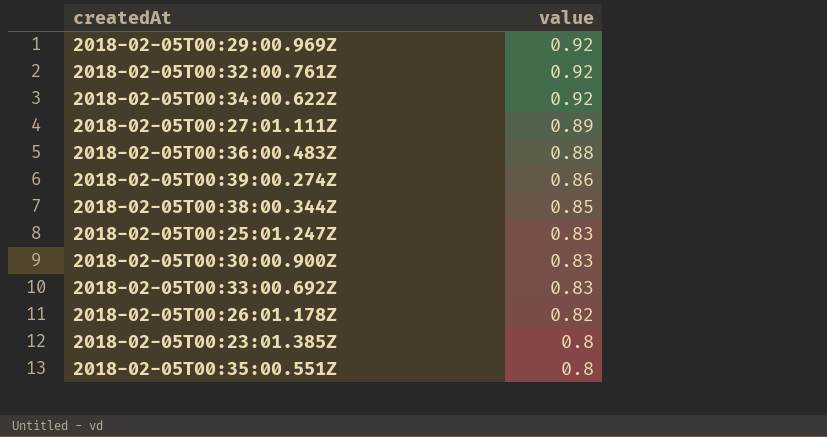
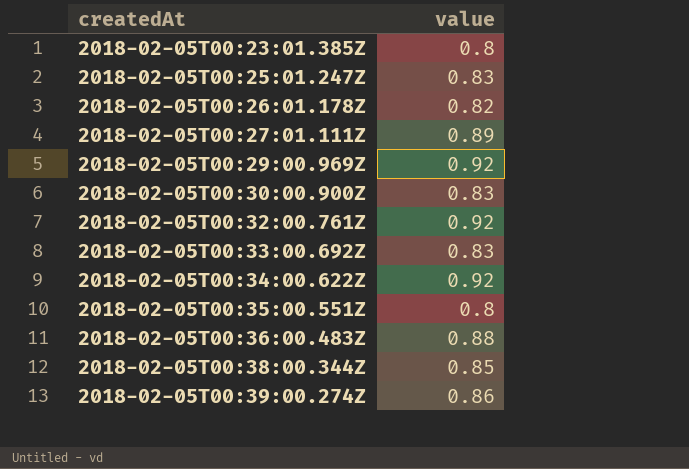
row order: value descending -> createdAt ascending

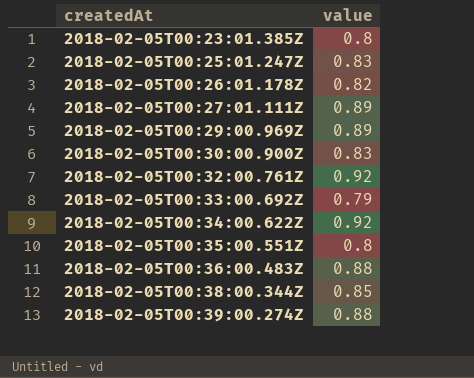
2018-02-05T00:29:00.969Z | value: 0.92 -> 0.89
2018-02-05T00:33:00.692Z | value: 0.83 -> 0.79
2018-02-05T00:39:00.274Z | value: 0.86 -> 0.88

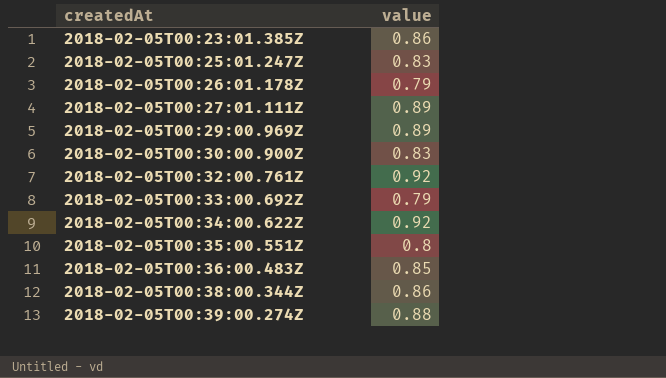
2018-02-05T00:23:01.385Z | value: 0.8 -> 0.86
2018-02-05T00:26:01.178Z | value: 0.82 -> 0.79
2018-02-05T00:36:00.483Z | value: 0.88 -> 0.85
2018-02-05T00:38:00.344Z | value: 0.85 -> 0.86

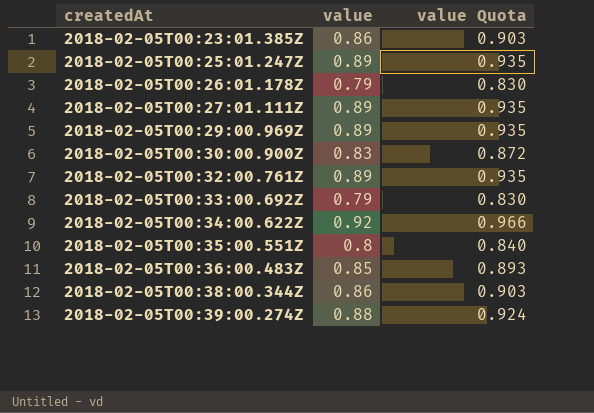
column value Quota | formula: none -> [value] * 1.05
2018-02-05T00:25:01.247Z | value: 0.83 -> 0.89
2018-02-05T00:32:00.761Z | value: 0.92 -> 0.89

